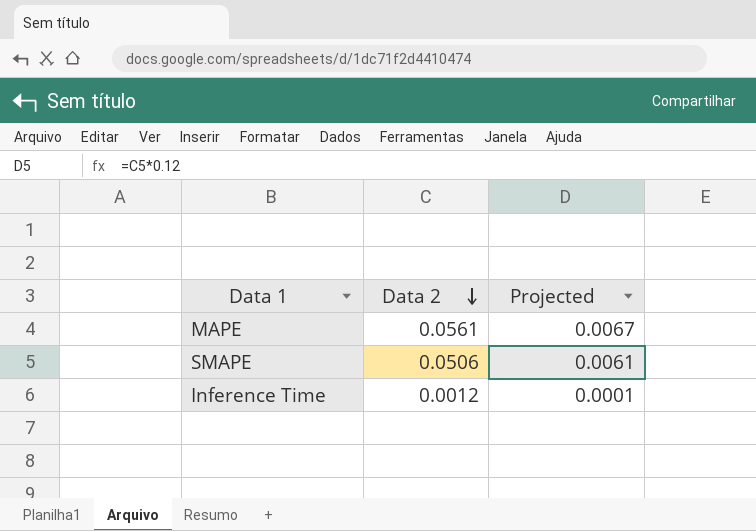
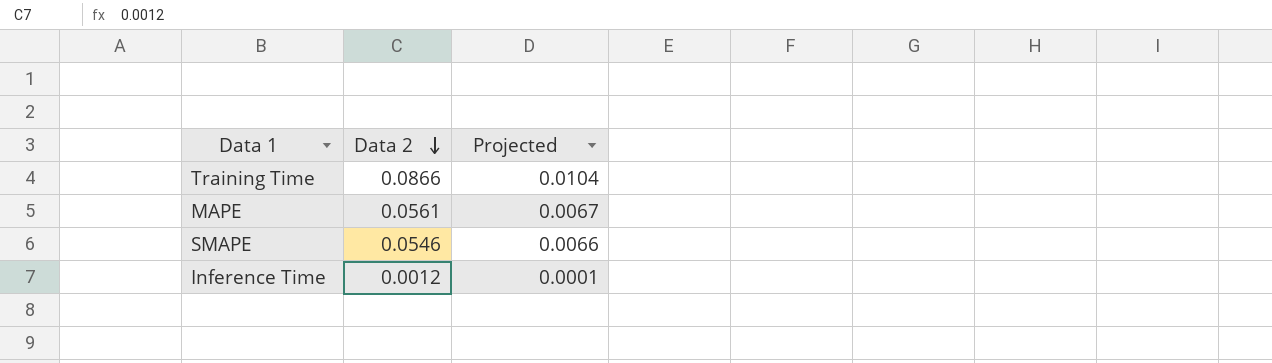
row Training Time: none -> 0.0866 | 0.0104
SMAPE | Data 2: 0.0506 -> 0.0546
SMAPE | Projected: 0.0061 -> 0.0066

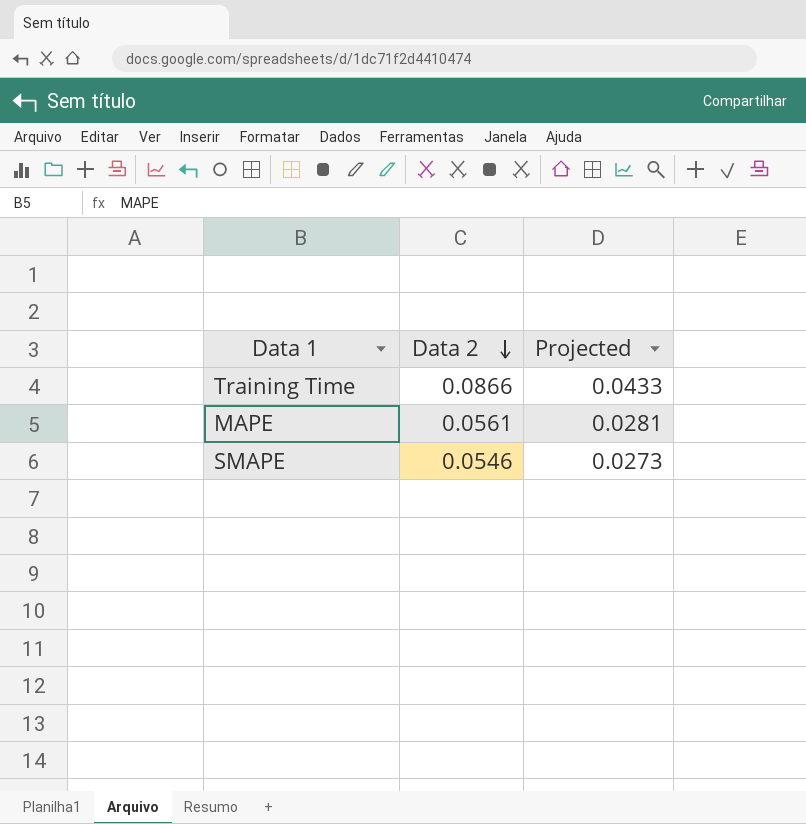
column Projected | formula: [Data 2] * 0.12 -> [Data 2] * 0.5
row Inference Time: 0.0012 | 0.0001 -> none

